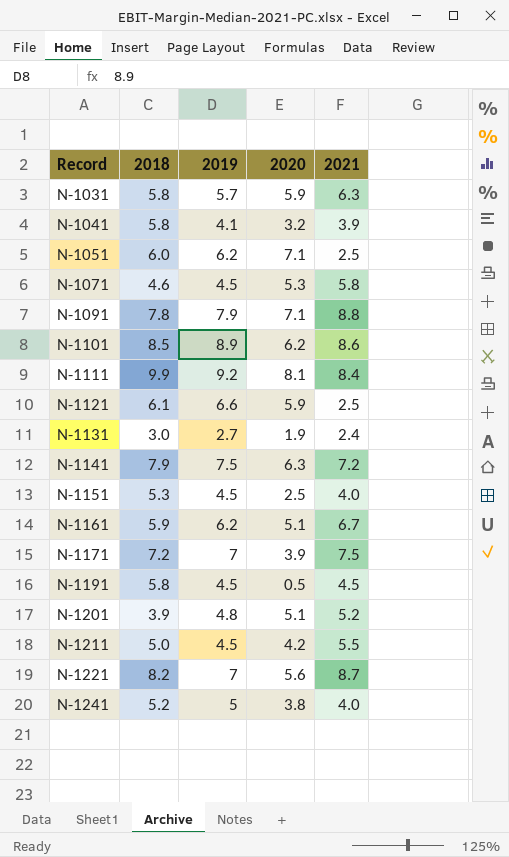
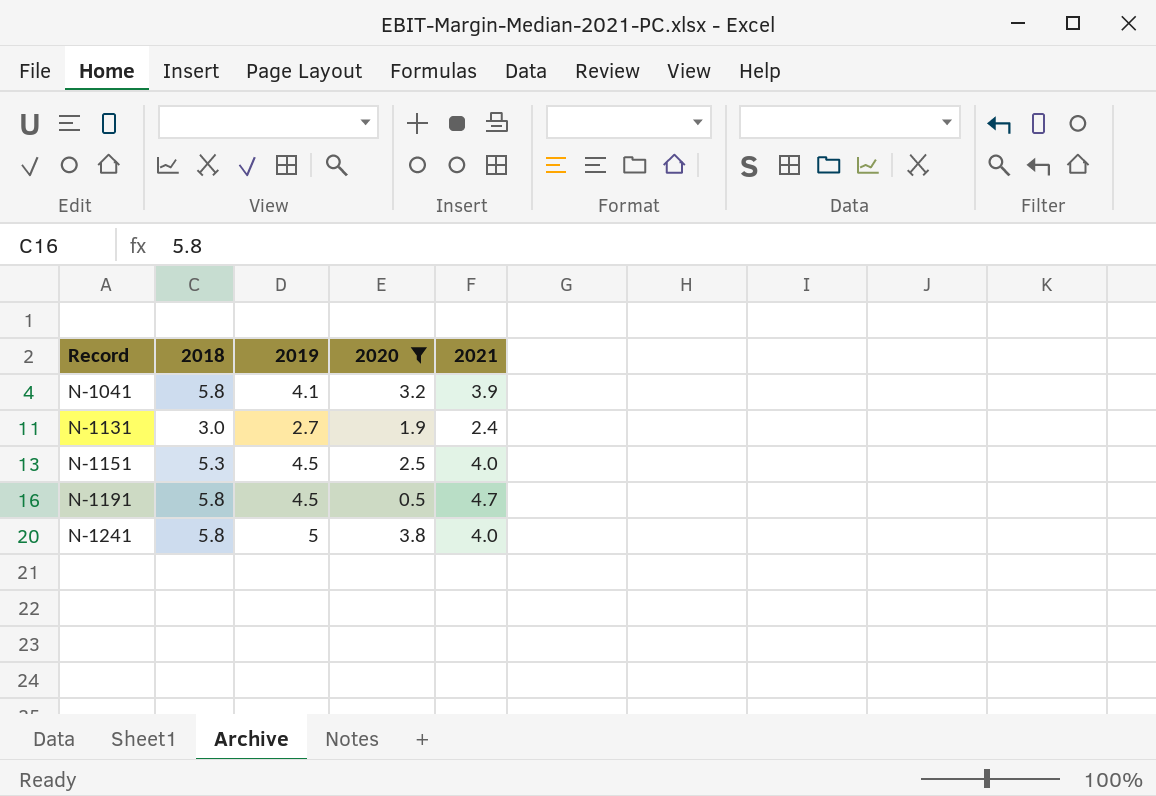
filter: none -> 2020 <= 3.8
N-1191 | 2021: 4.5 -> 4.7
N-1241 | 2018: 5.2 -> 5.8

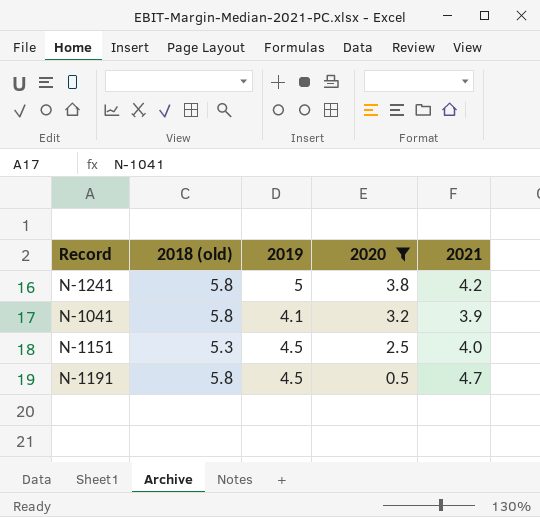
row order: Record ascending -> 2020 descending
column name: 2018 -> 2018 (old)
row N-1131: 3.0 | 2.7 | 1.9 | 2.4 -> none
N-1241 | 2021: 4.0 -> 4.2

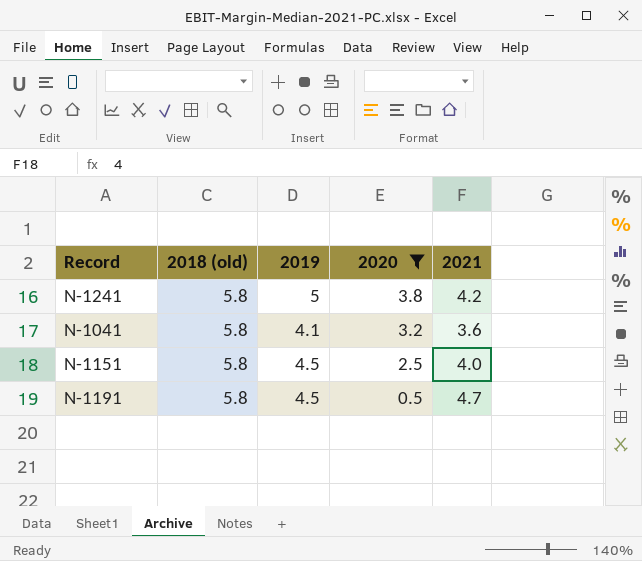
N-1041 | 2021: 3.9 -> 3.6
N-1151 | 2018 (old): 5.3 -> 5.8

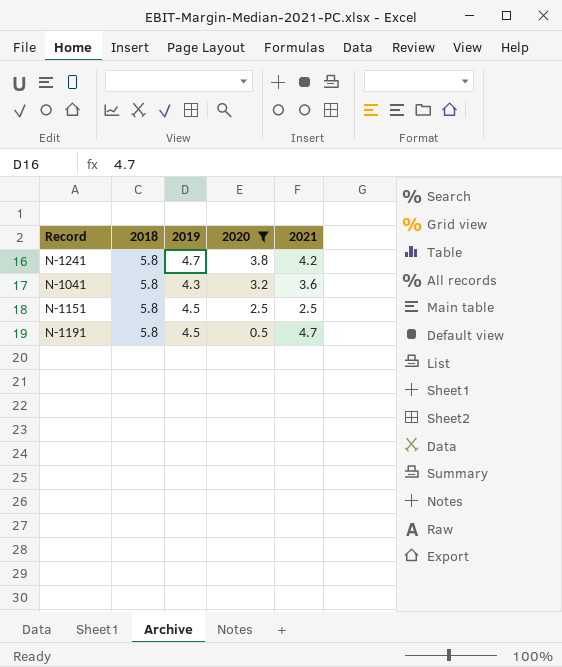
column name: 2018 (old) -> 2018
N-1241 | 2019: 5 -> 4.7
N-1041 | 2019: 4.1 -> 4.3
N-1151 | 2021: 4.0 -> 2.5

